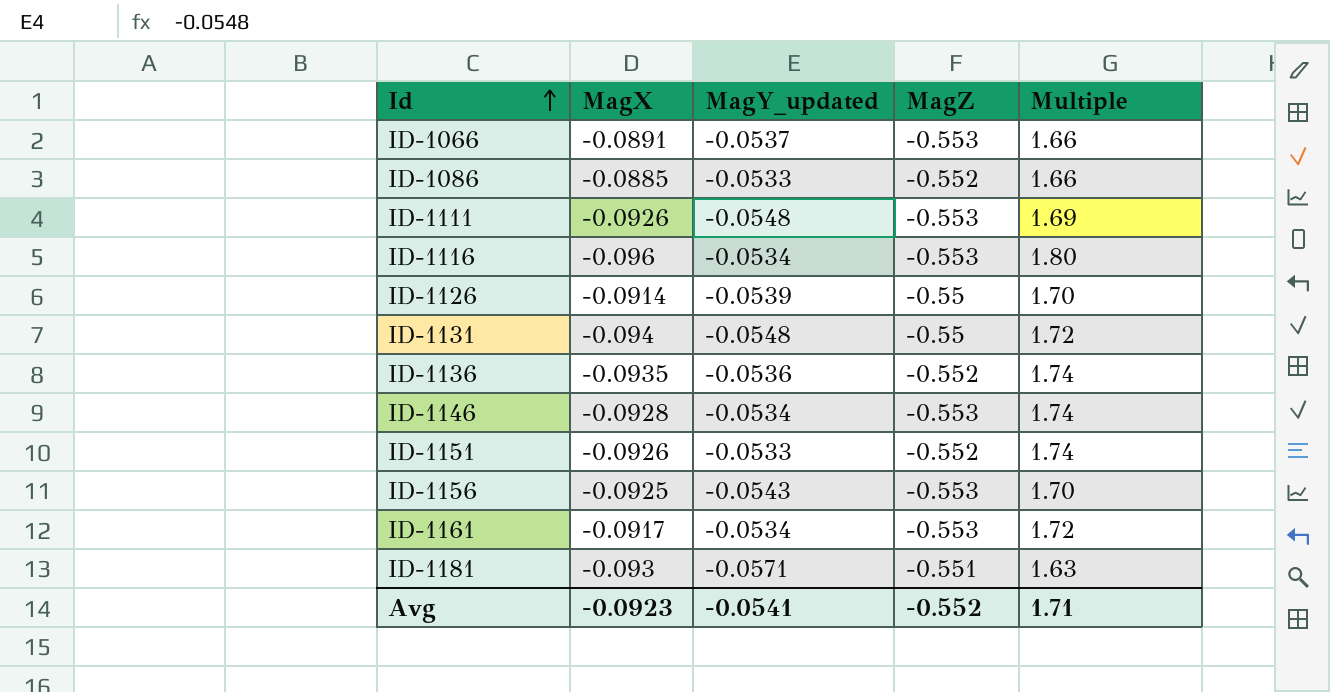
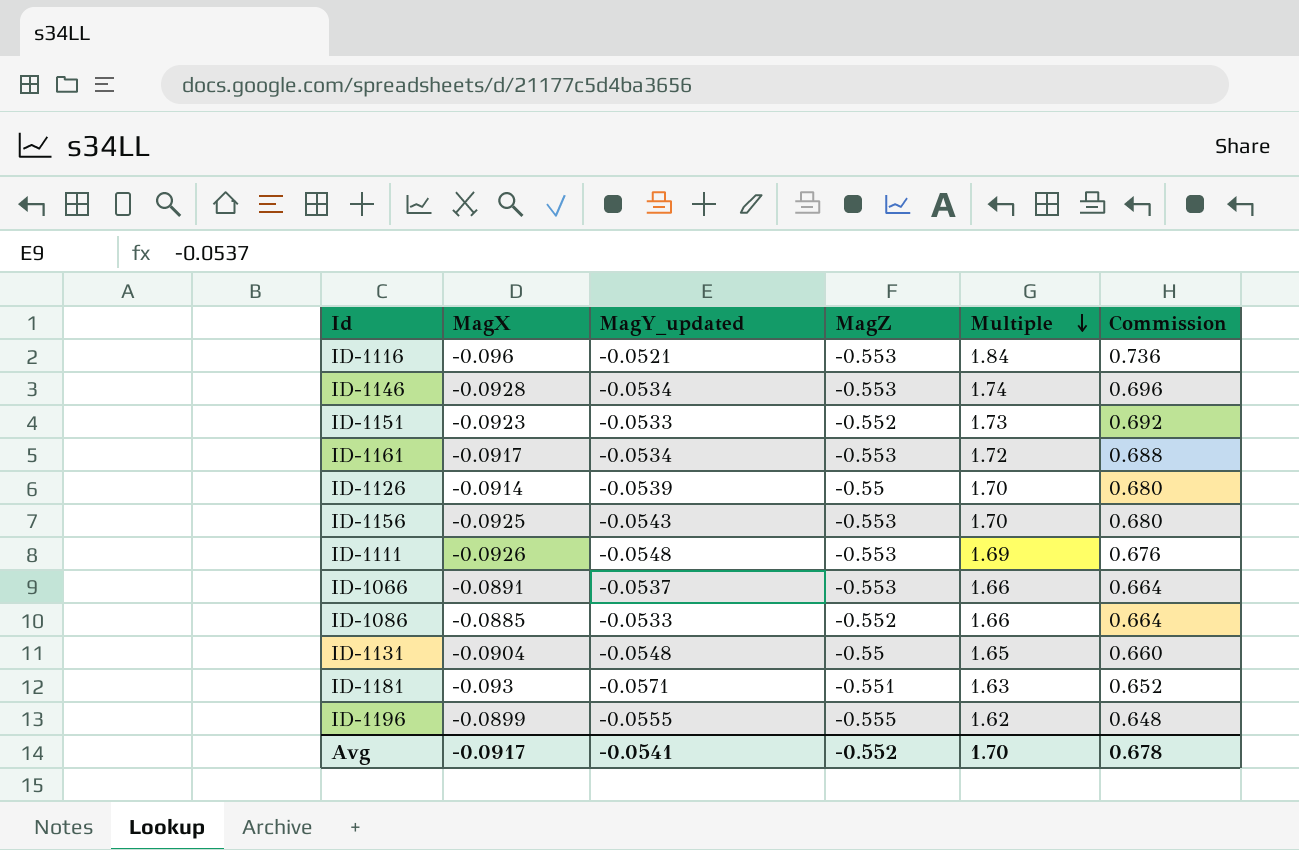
row order: Id ascending -> Multiple descending
column Commission | formula: none -> [Multiple] * 0.4
row ID-1136: -0.0935 | -0.0536 | -0.552 | 1.74 -> none
ID-1116 | MagY_updated: -0.0534 -> -0.0521
ID-1116 | Multiple: 1.80 -> 1.84
ID-1151 | MagX: -0.0926 -> -0.0923
ID-1151 | Multiple: 1.74 -> 1.73
ID-1131 | MagX: -0.094 -> -0.0904
ID-1131 | Multiple: 1.72 -> 1.65
row ID-1196: none -> -0.0899 | -0.0555 | -0.555 | 1.62 | 0.648
Avg | MagX: -0.0923 -> -0.0917
Avg | Multiple: 1.71 -> 1.70

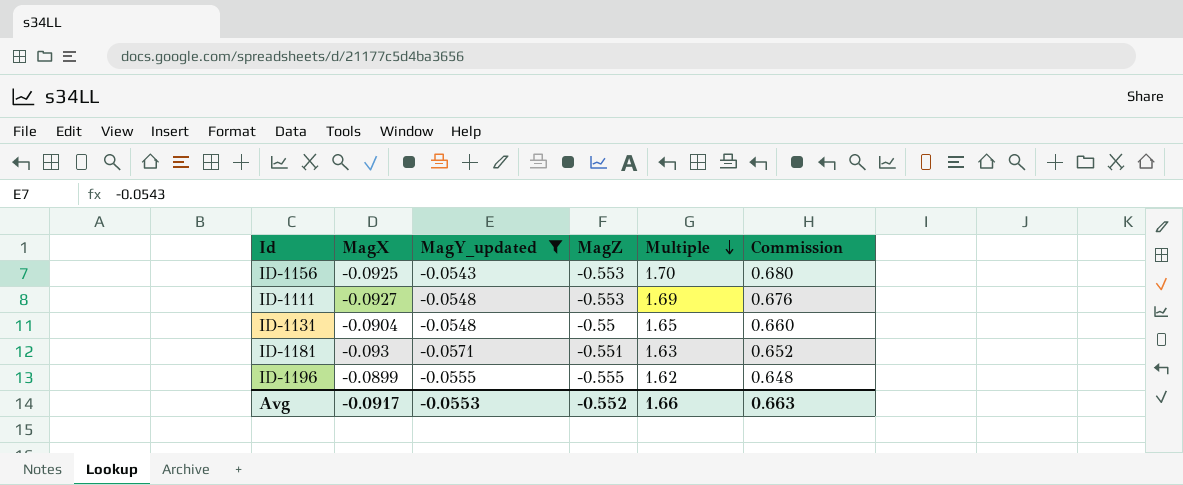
filter: none -> MagY_updated <= -0.0543
ID-1111 | MagX: -0.0926 -> -0.0927
Avg | MagY_updated: -0.0541 -> -0.0553
Avg | Multiple: 1.70 -> 1.66
Avg | Commission: 0.678 -> 0.663

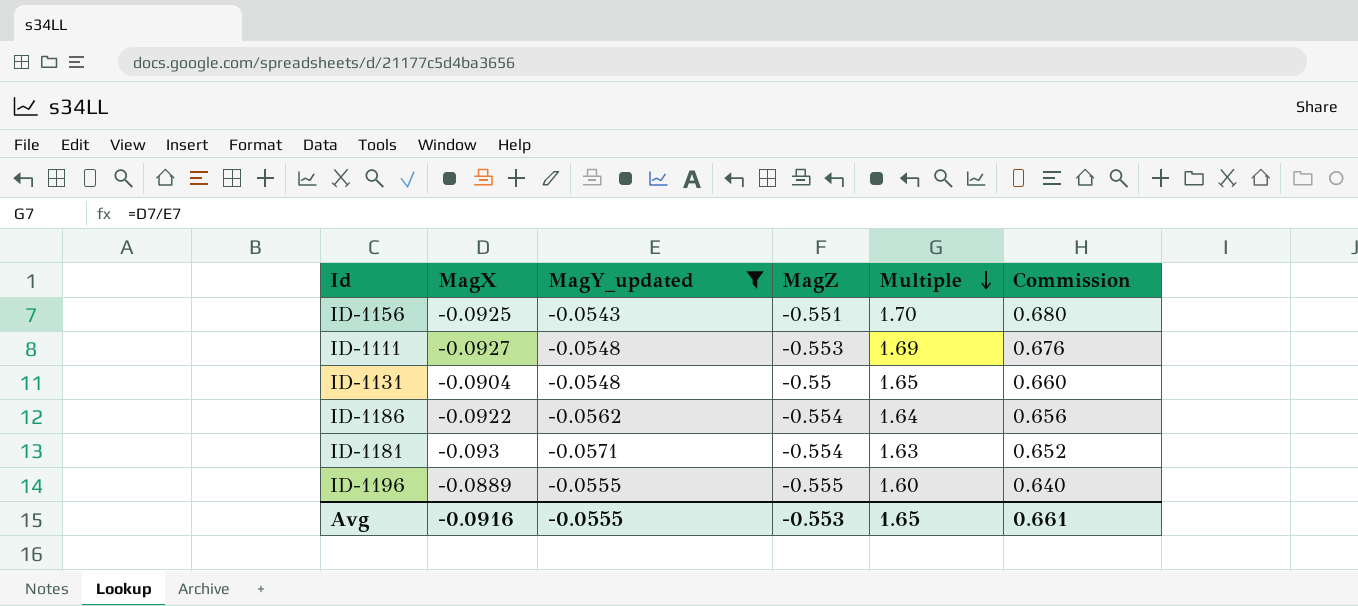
ID-1156 | MagZ: -0.553 -> -0.551
row ID-1186: none -> -0.0922 | -0.0562 | -0.554 | 1.64 | 0.656
ID-1181 | MagZ: -0.551 -> -0.554
ID-1196 | MagX: -0.0899 -> -0.0889
ID-1196 | Multiple: 1.62 -> 1.60
ID-1196 | Commission: 0.648 -> 0.640
Avg | MagX: -0.0917 -> -0.0916
Avg | MagY_updated: -0.0553 -> -0.0555
Avg | MagZ: -0.552 -> -0.553
Avg | Multiple: 1.66 -> 1.65
Avg | Commission: 0.663 -> 0.661

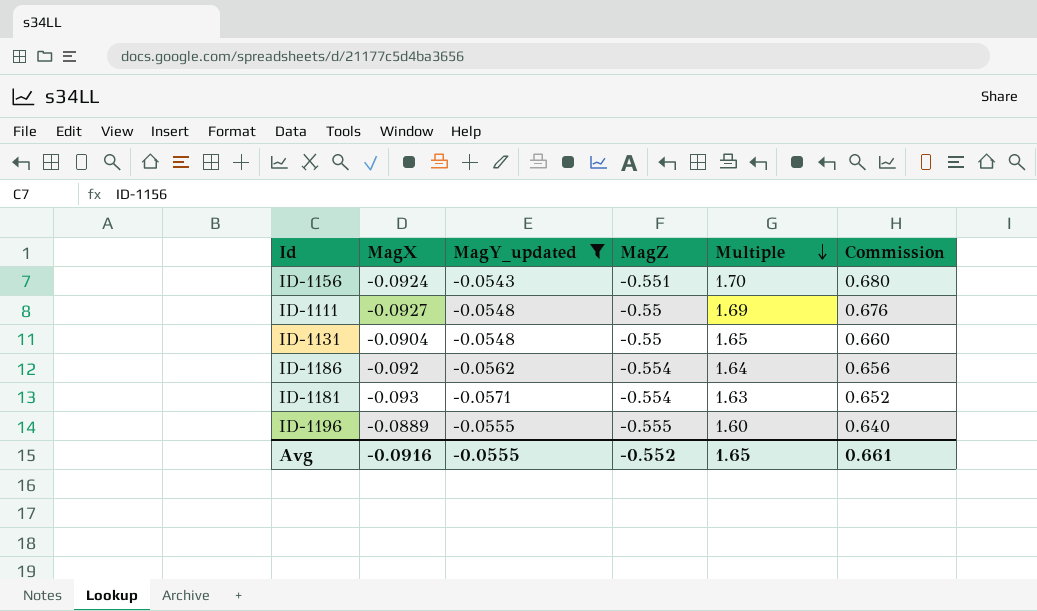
ID-1156 | MagX: -0.0925 -> -0.0924
ID-1111 | MagZ: -0.553 -> -0.55
ID-1186 | MagX: -0.0922 -> -0.092
Avg | MagZ: -0.553 -> -0.552

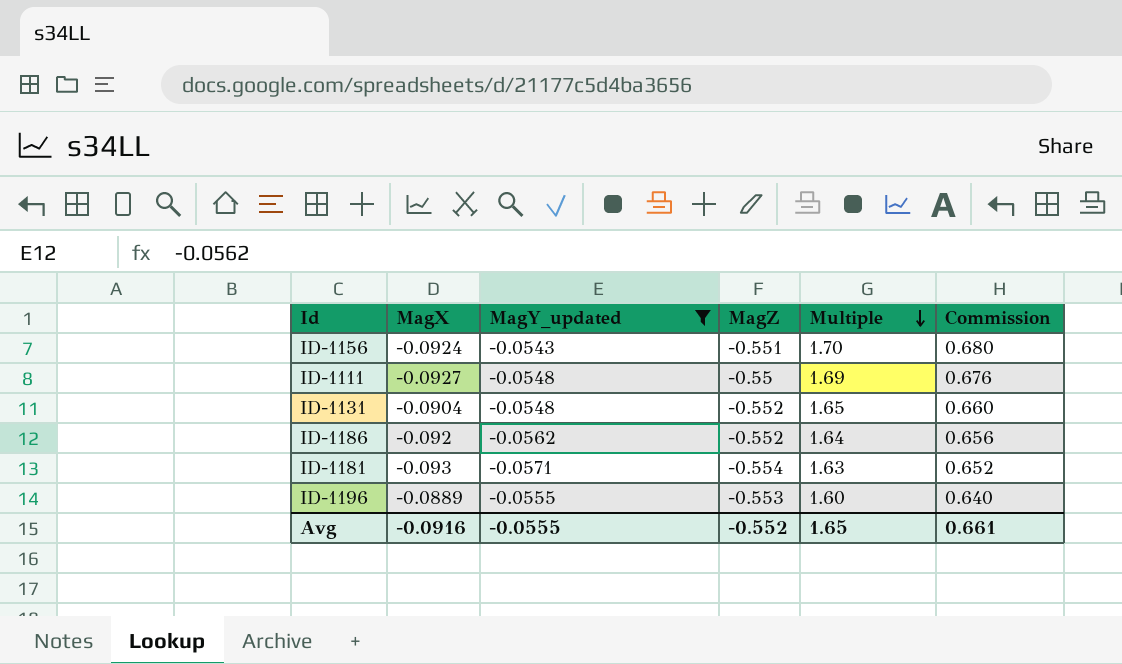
ID-1131 | MagZ: -0.55 -> -0.552
ID-1186 | MagZ: -0.554 -> -0.552
ID-1196 | MagZ: -0.555 -> -0.553

